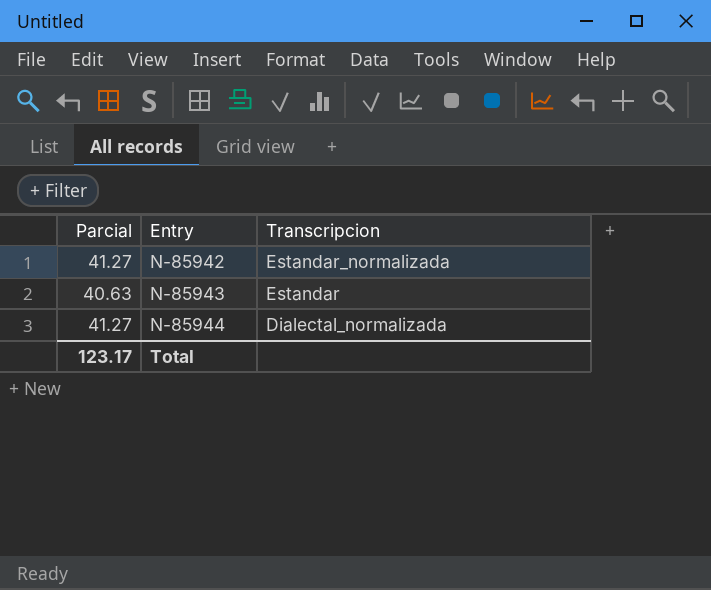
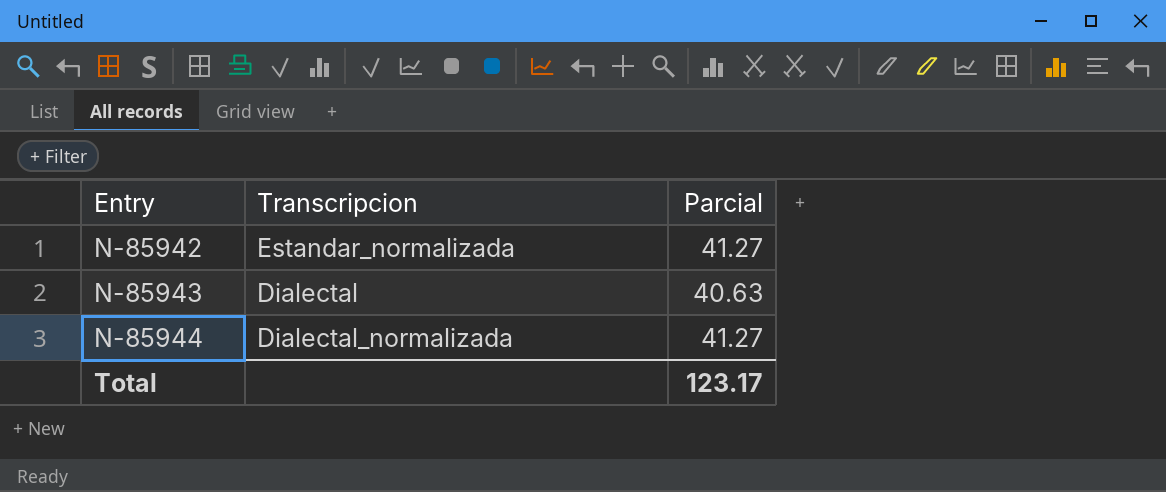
column Parcial | position: 1 -> 3
N-85943 | Transcripcion: Estandar -> Dialectal

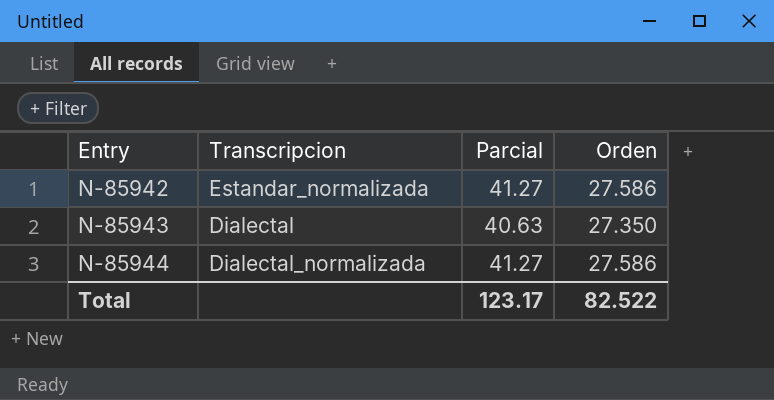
column Orden | position: none -> 4

